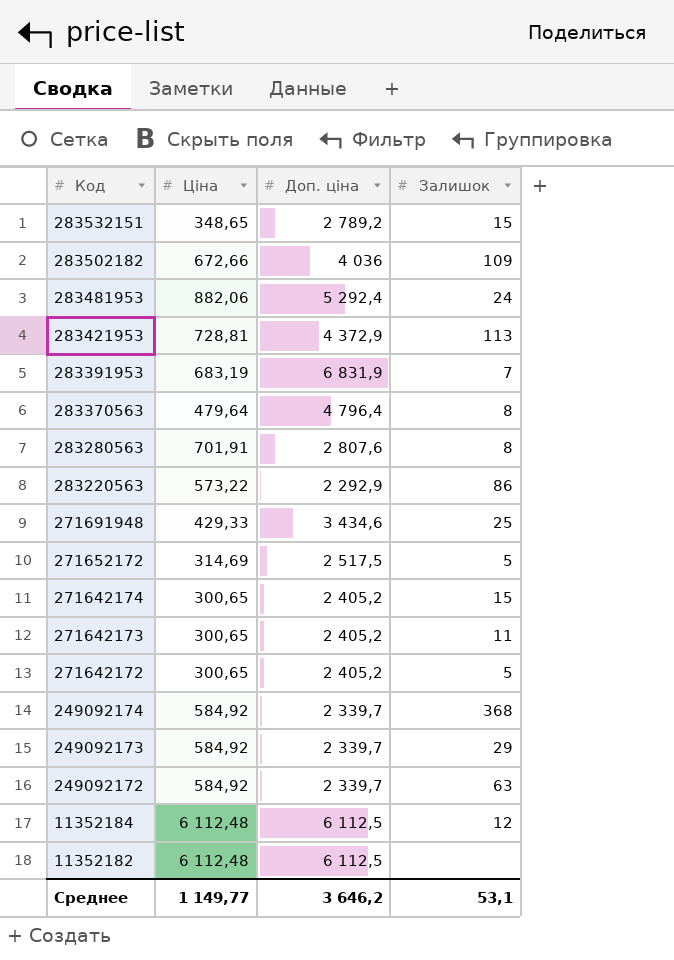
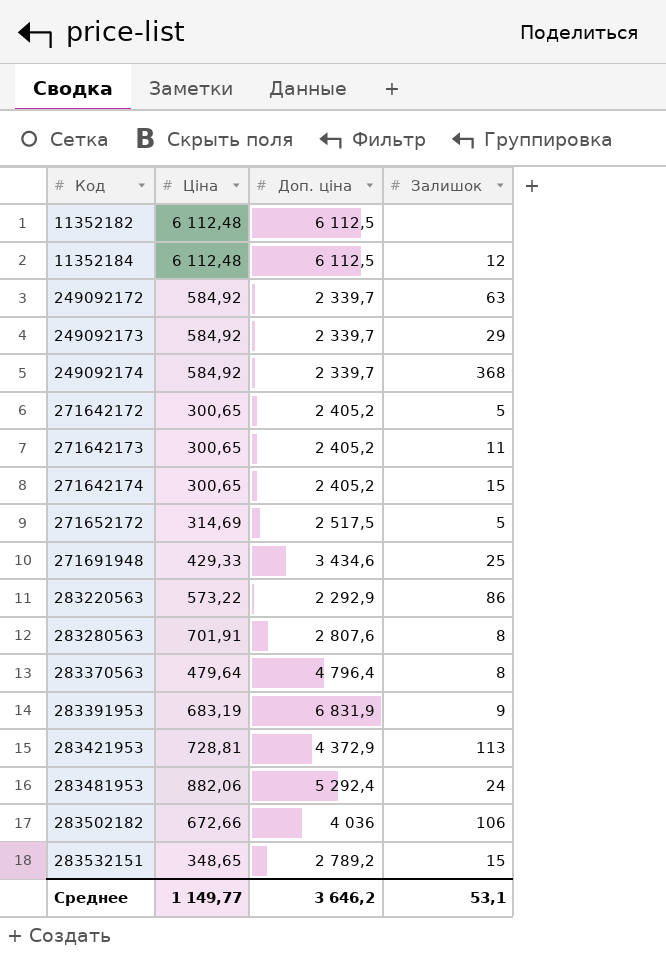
row order: Код descending -> Код ascending
283391953 | Залишок: 7 -> 9
283502182 | Залишок: 109 -> 106

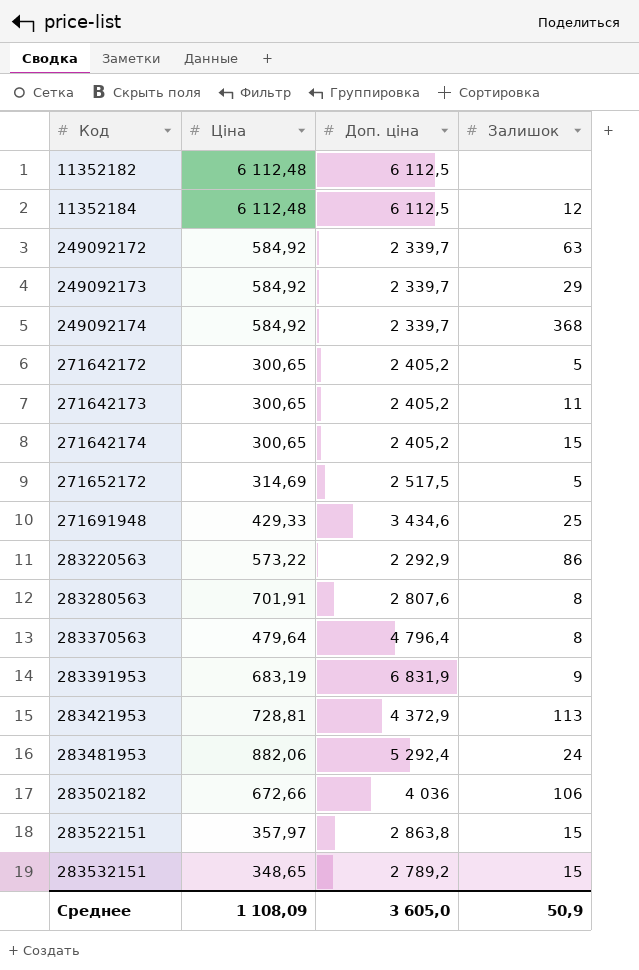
row 283522151: none -> 357,97 | 2 863,8 | 15
Среднее | Ціна: 1 149,77 -> 1 108,09
Среднее | Доп. ціна: 3 646,2 -> 3 605,0
Среднее | Залишок: 53,1 -> 50,9

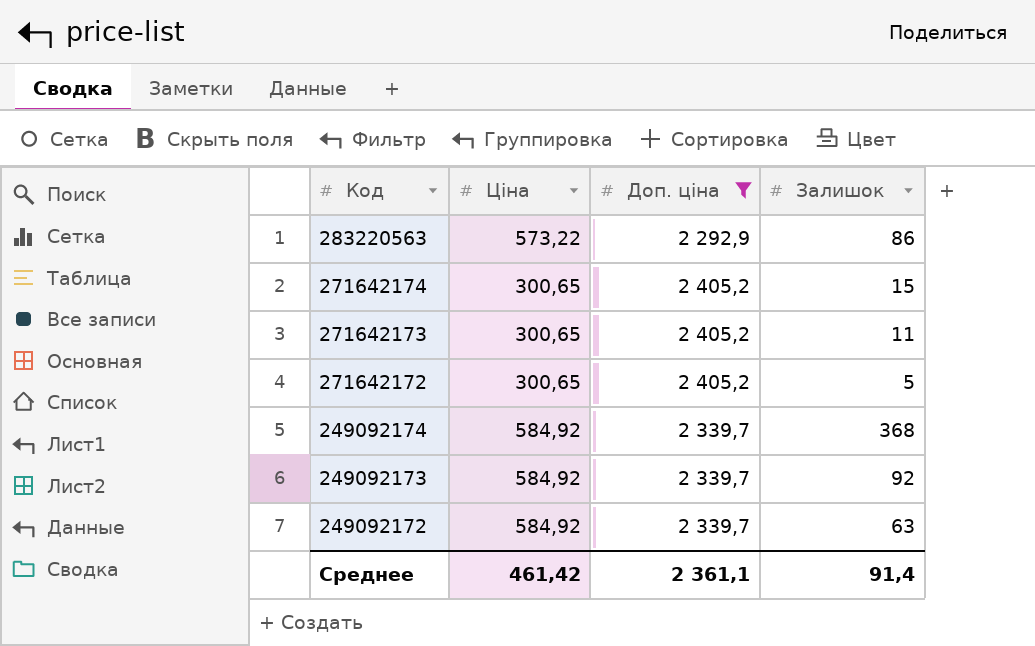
filter: none -> Доп. ціна <= 2 405,2
row order: Код ascending -> Код descending
249092173 | Залишок: 29 -> 92
Среднее | Ціна: 1 108,09 -> 461,42
Среднее | Доп. ціна: 3 605,0 -> 2 361,1
Среднее | Залишок: 50,9 -> 91,4

